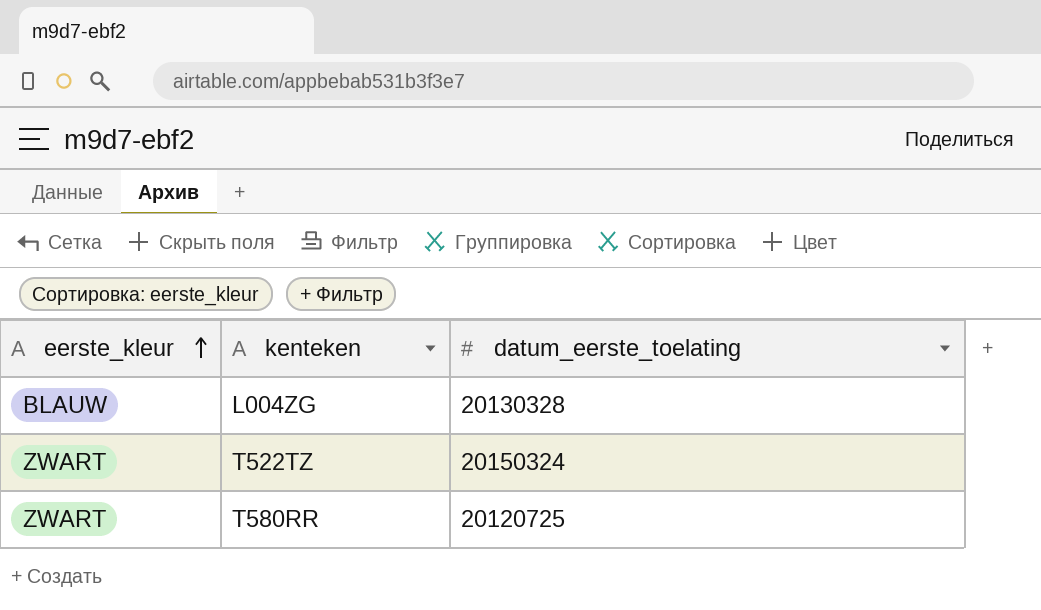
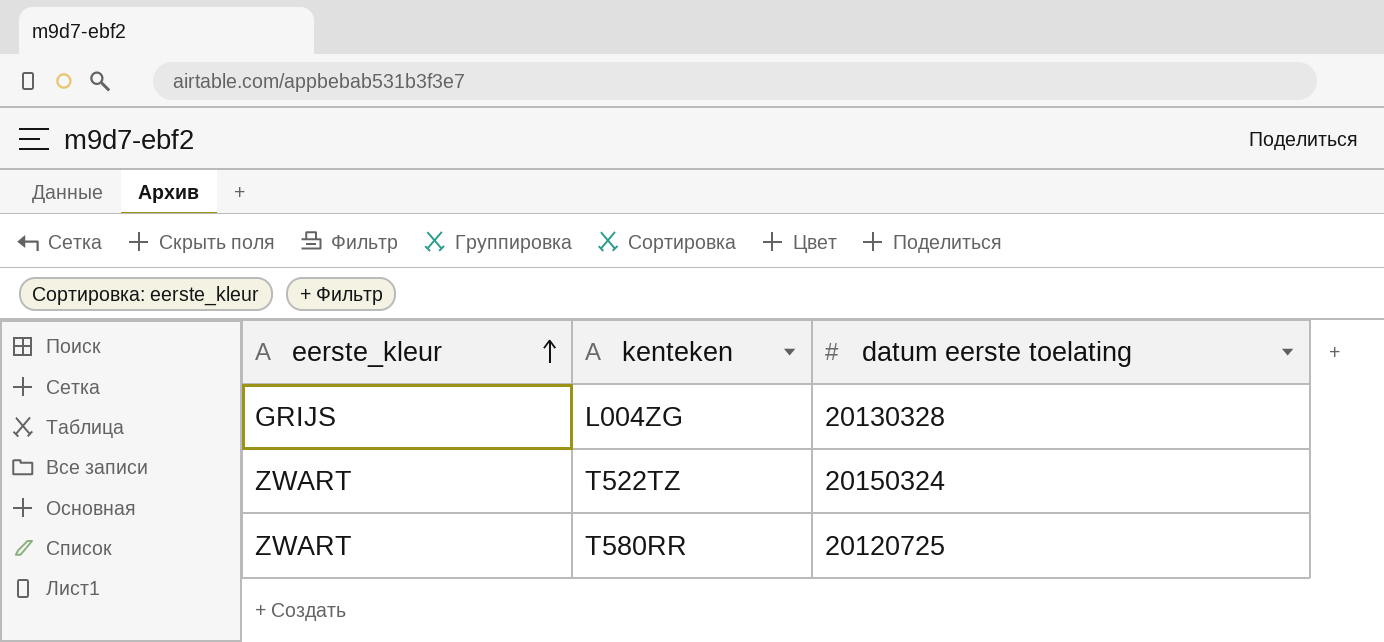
column name: datum_eerste_toelating -> datum eerste toelating
L004ZG | eerste_kleur: BLAUW -> GRIJS

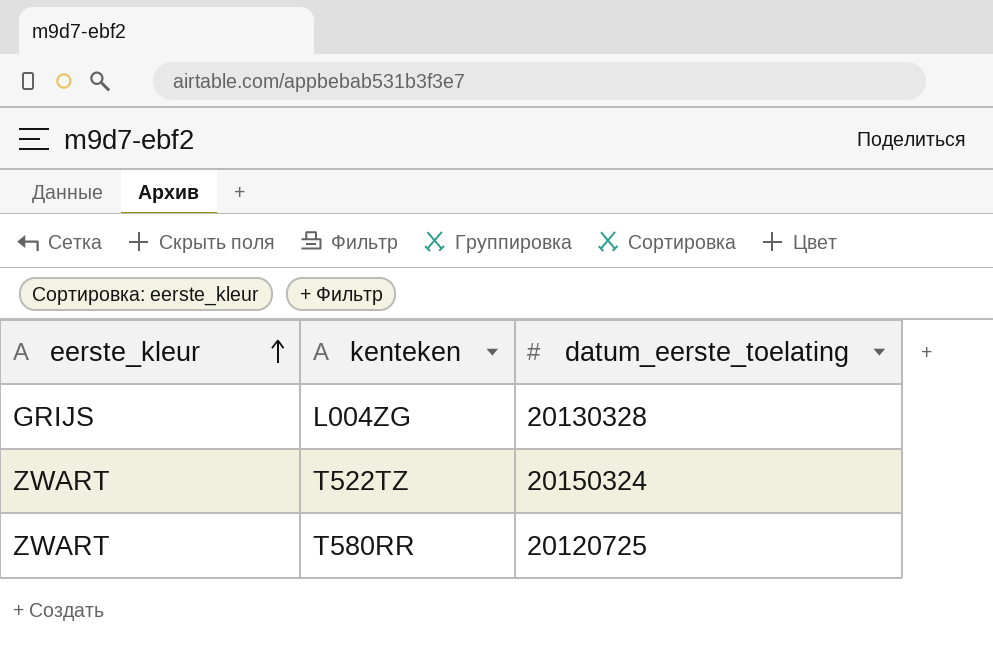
column name: datum eerste toelating -> datum_eerste_toelating

